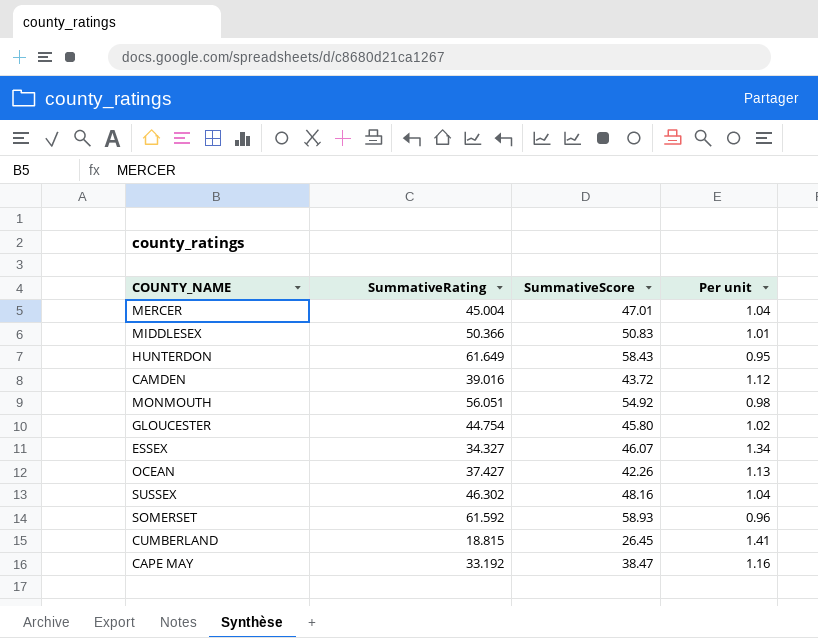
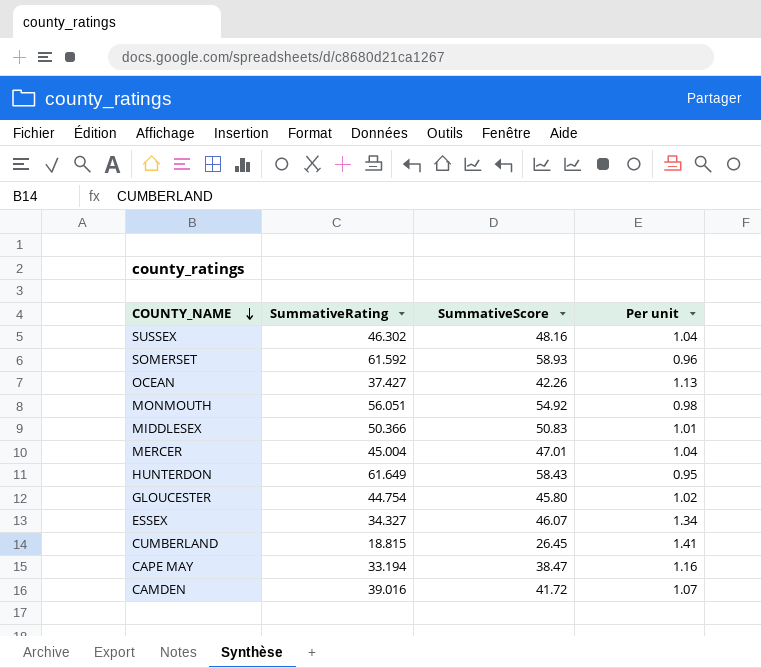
row order: none -> COUNTY_NAME descending
CAPE MAY | SummativeRating: 33.192 -> 33.194
CAMDEN | SummativeScore: 43.72 -> 41.72
CAMDEN | Per unit: 1.12 -> 1.07

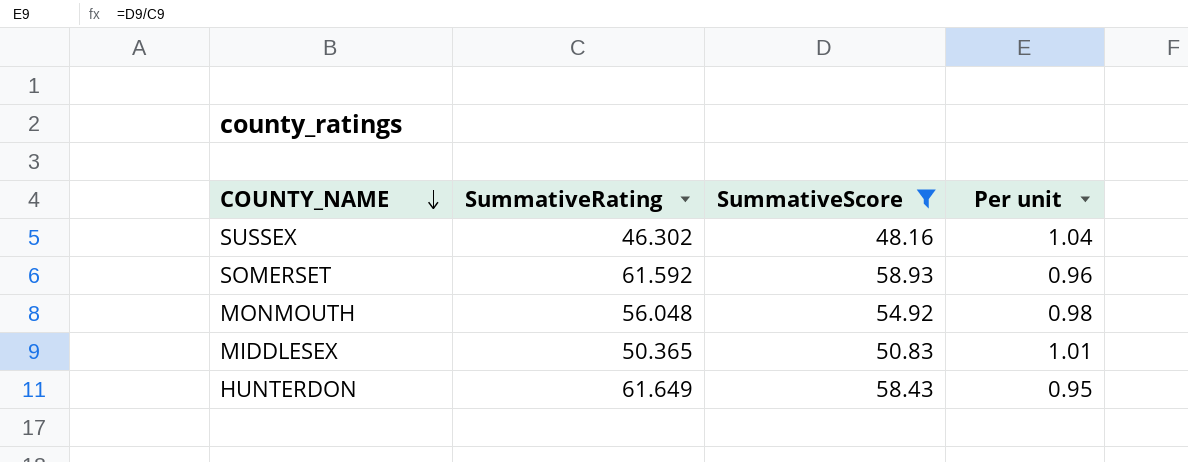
filter: none -> SummativeScore >= 48.16
MONMOUTH | SummativeRating: 56.051 -> 56.048
MIDDLESEX | SummativeRating: 50.366 -> 50.365

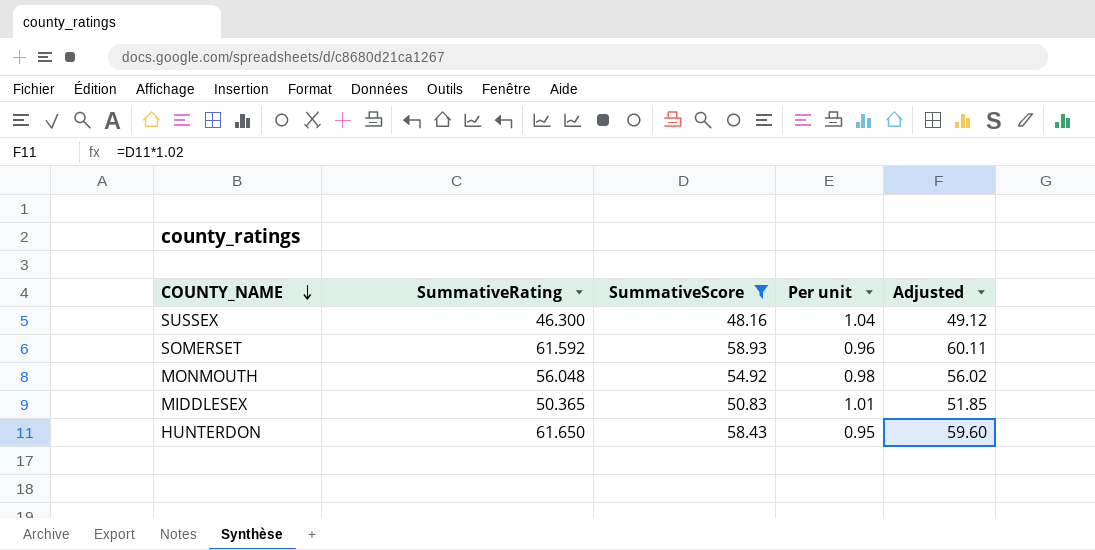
column Adjusted | formula: none -> [SummativeScore] * 1.02
SUSSEX | SummativeRating: 46.302 -> 46.300
HUNTERDON | SummativeRating: 61.649 -> 61.650

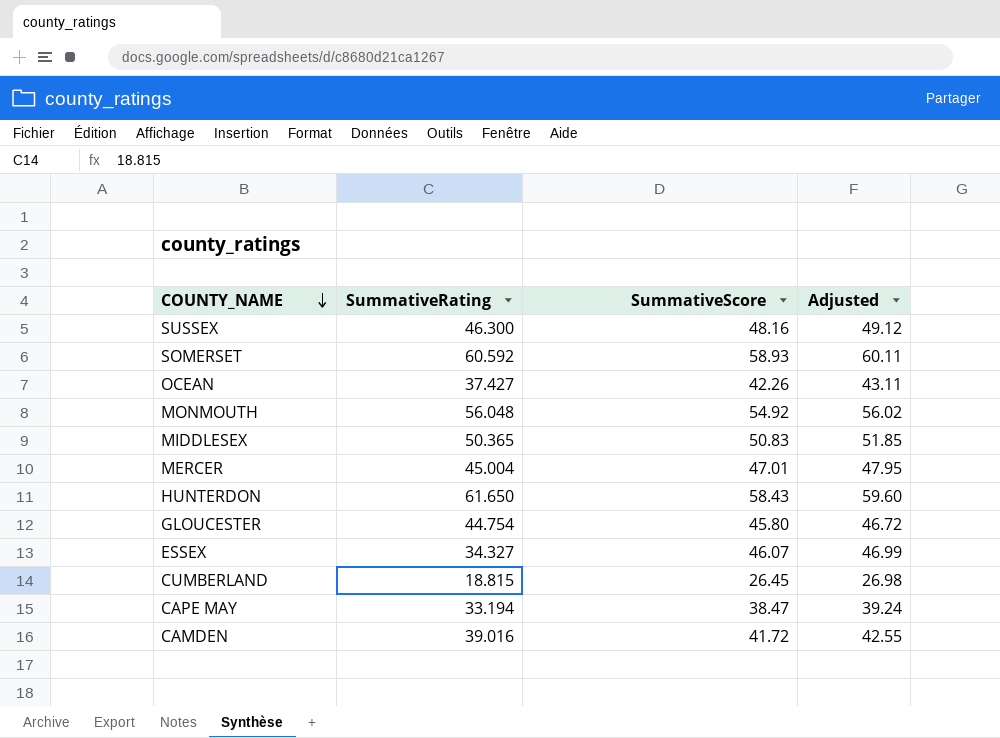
filter: SummativeScore >= 48.16 -> none
column Per unit | formula: [SummativeScore] / [SummativeRating] -> none
SOMERSET | SummativeRating: 61.592 -> 60.592

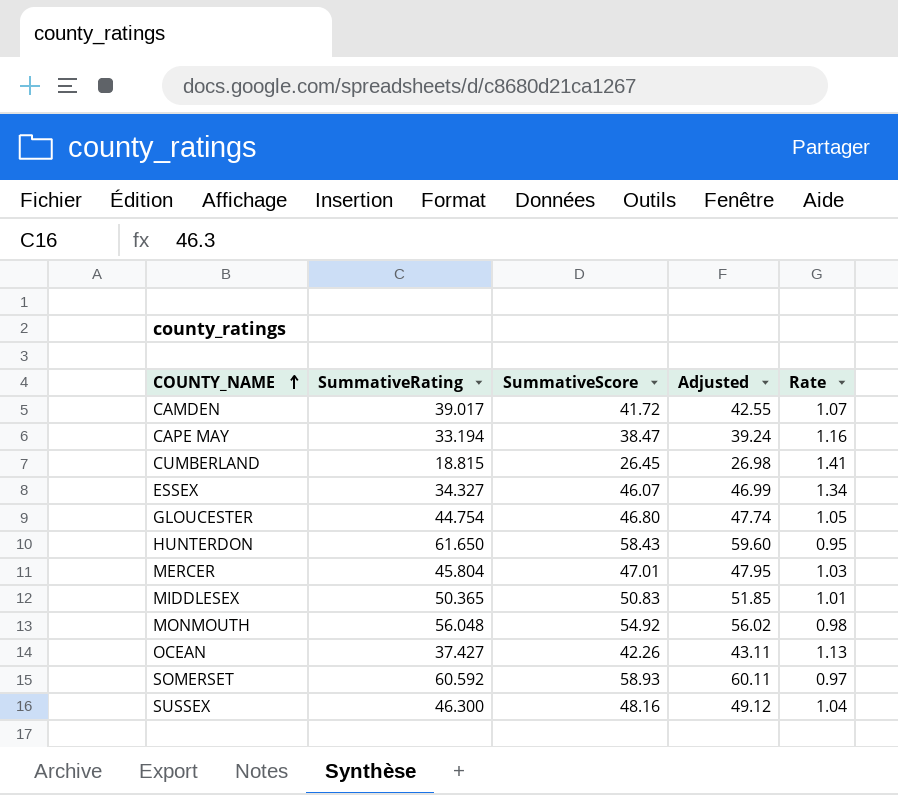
row order: COUNTY_NAME descending -> COUNTY_NAME ascending
column Rate | formula: none -> [SummativeScore] / [SummativeRating]
CAMDEN | SummativeRating: 39.016 -> 39.017
GLOUCESTER | SummativeScore: 45.80 -> 46.80
GLOUCESTER | Adjusted: 46.72 -> 47.74
MERCER | SummativeRating: 45.004 -> 45.804

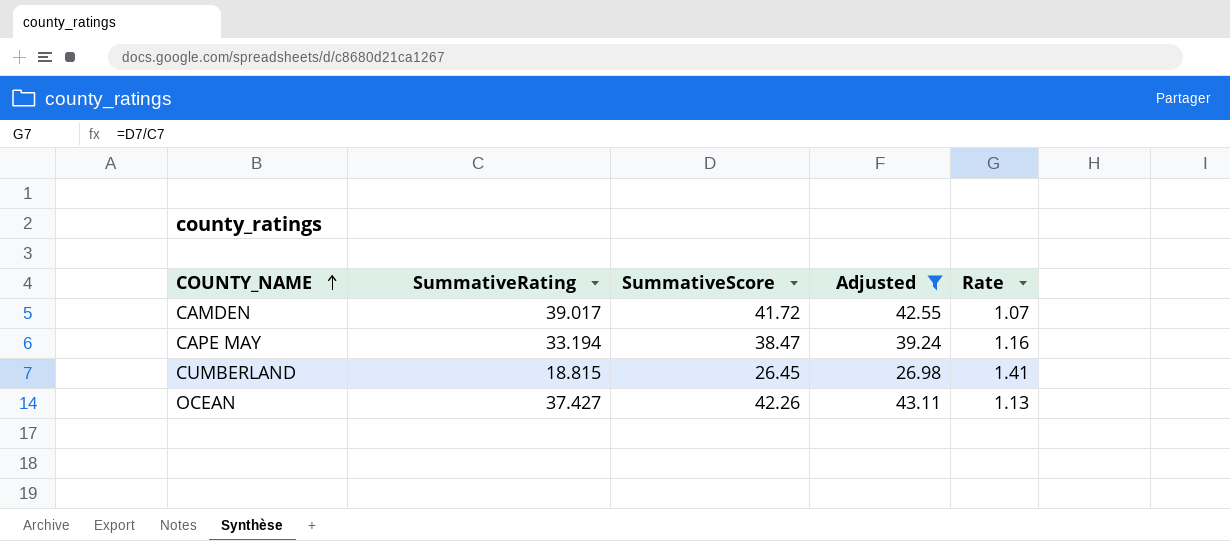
filter: none -> Adjusted <= 43.11

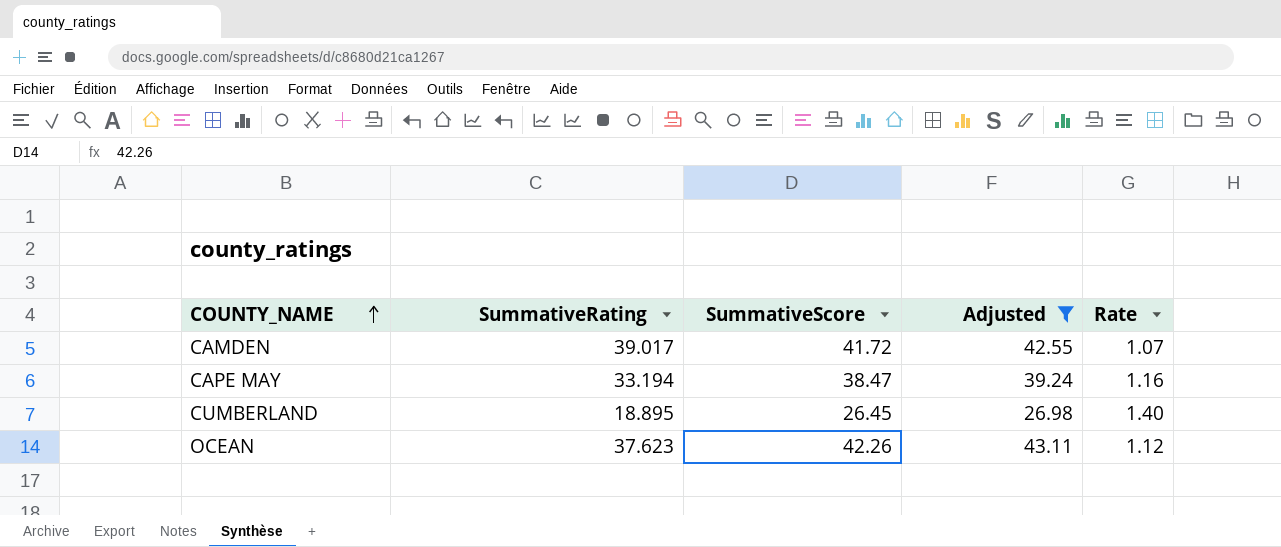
CUMBERLAND | SummativeRating: 18.815 -> 18.895
CUMBERLAND | Rate: 1.41 -> 1.40
OCEAN | SummativeRating: 37.427 -> 37.623
OCEAN | Rate: 1.13 -> 1.12

